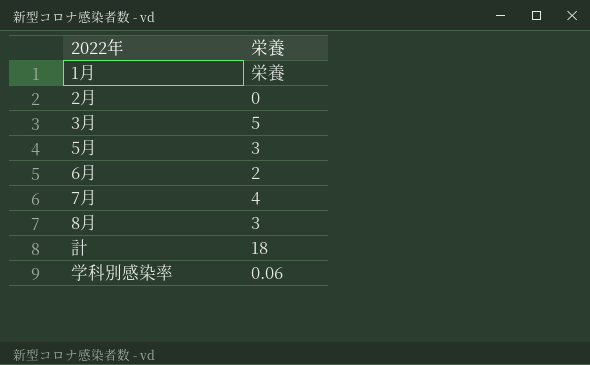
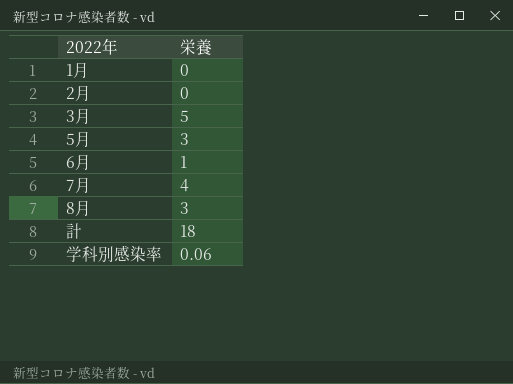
1月 | 栄養: 栄養 -> 0
6月 | 栄養: 2 -> 1

